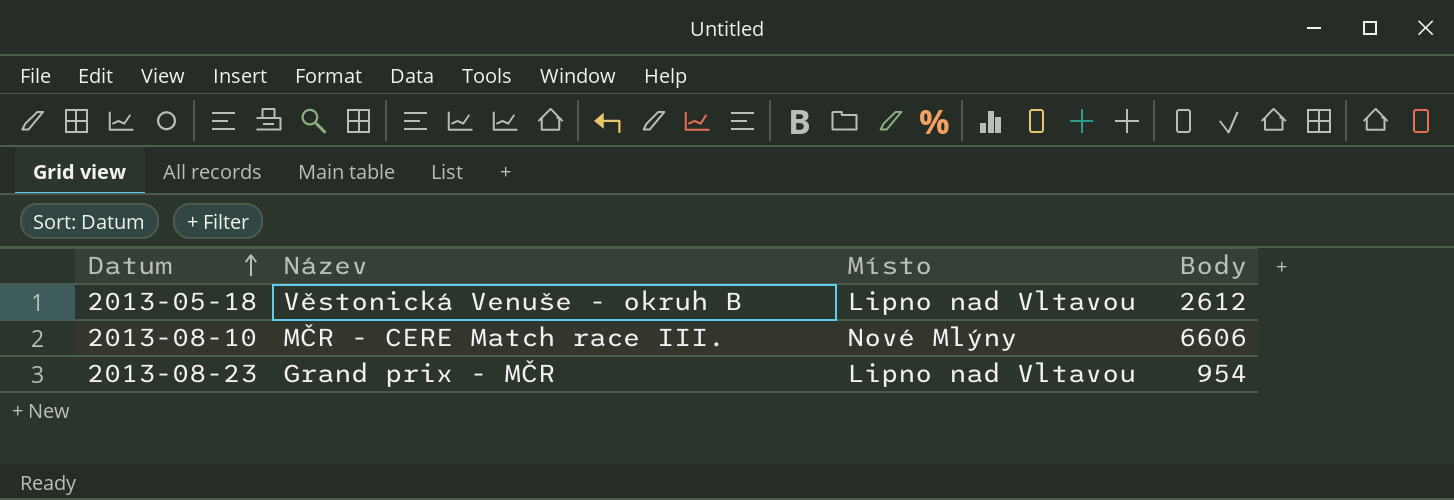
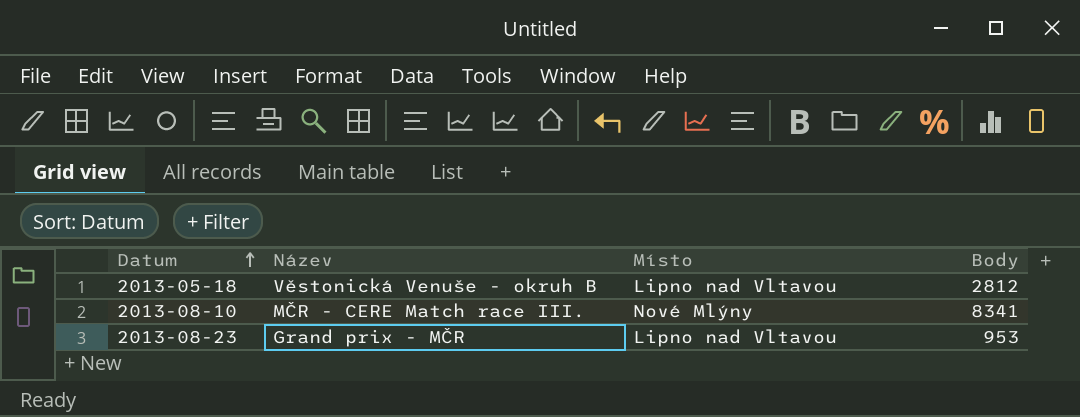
2013-05-18 | Body: 2612 -> 2812
2013-08-10 | Body: 6606 -> 8341
2013-08-23 | Body: 954 -> 953

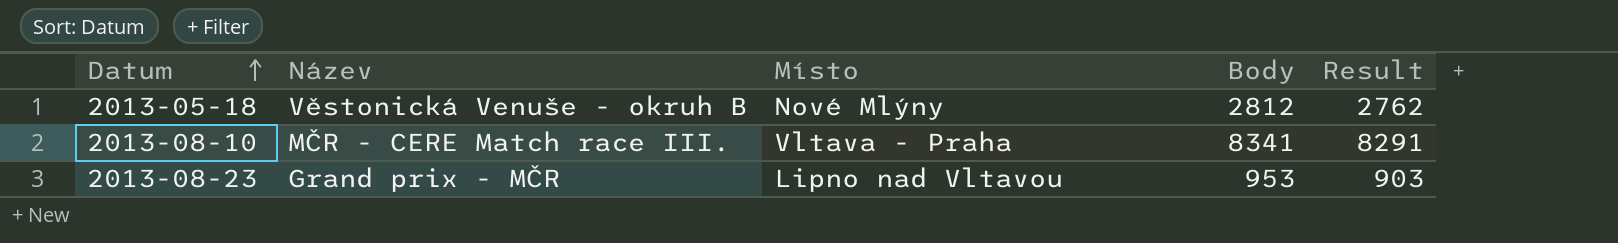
column Result | formula: none -> [Body] - 50
2013-05-18 | Místo: Lipno nad Vltavou -> Nové Mlýny
2013-08-10 | Místo: Nové Mlýny -> Vltava - Praha

